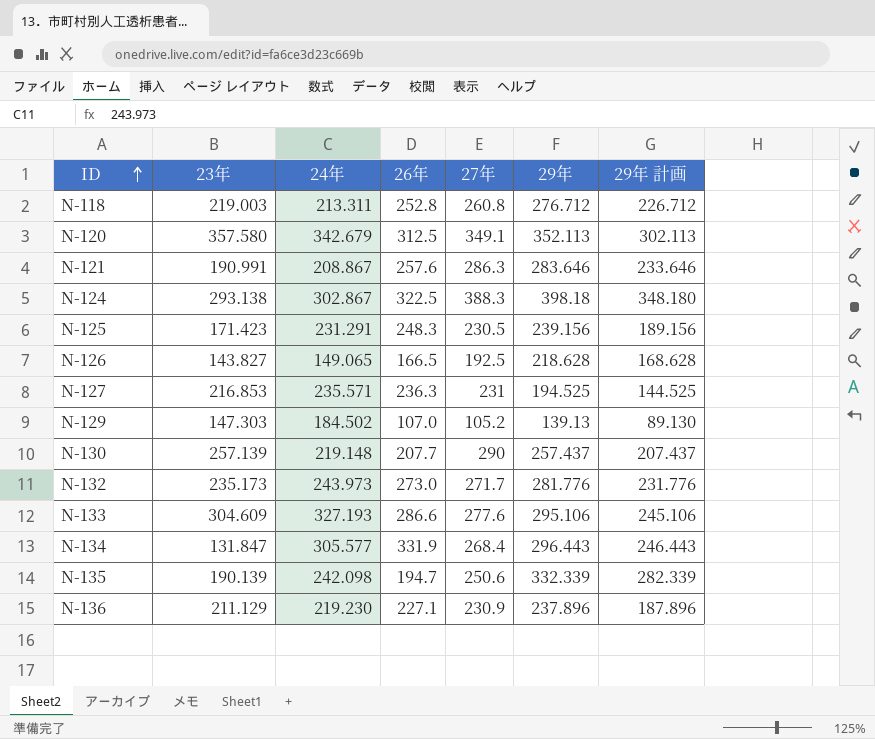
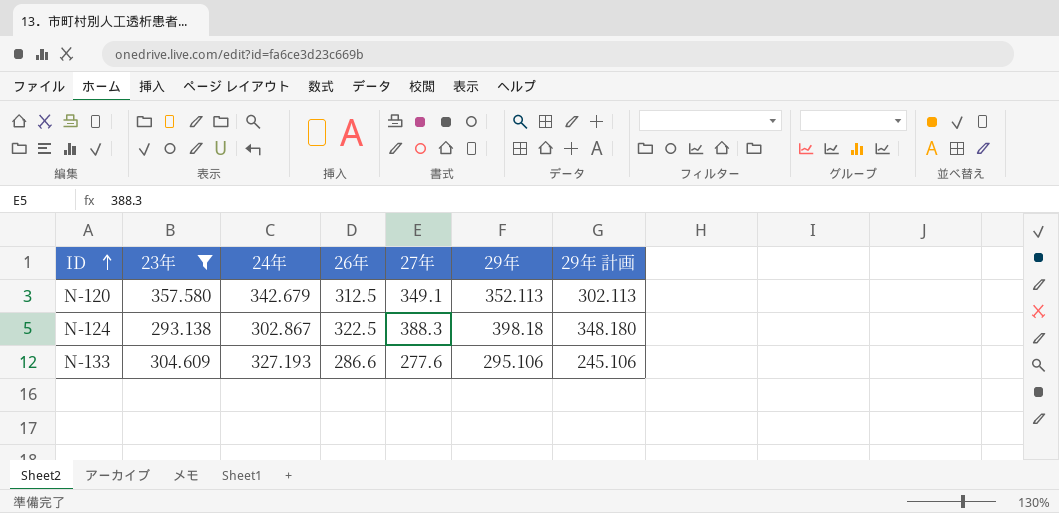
filter: none -> 23年 >= 293.138

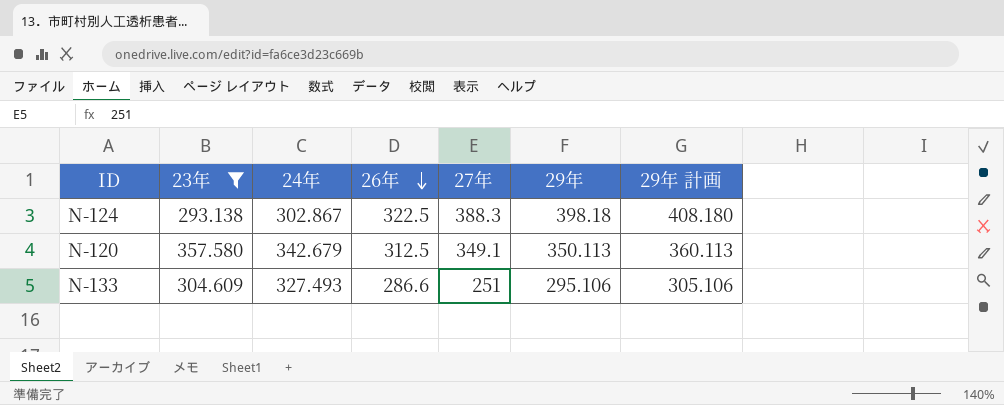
row order: ID ascending -> 26年 descending
column 29年 計画 | formula: [29年] - 50 -> [29年] + 10
N-120 | 29年: 352.113 -> 350.113
N-133 | 24年: 327.193 -> 327.493
N-133 | 27年: 277.6 -> 251

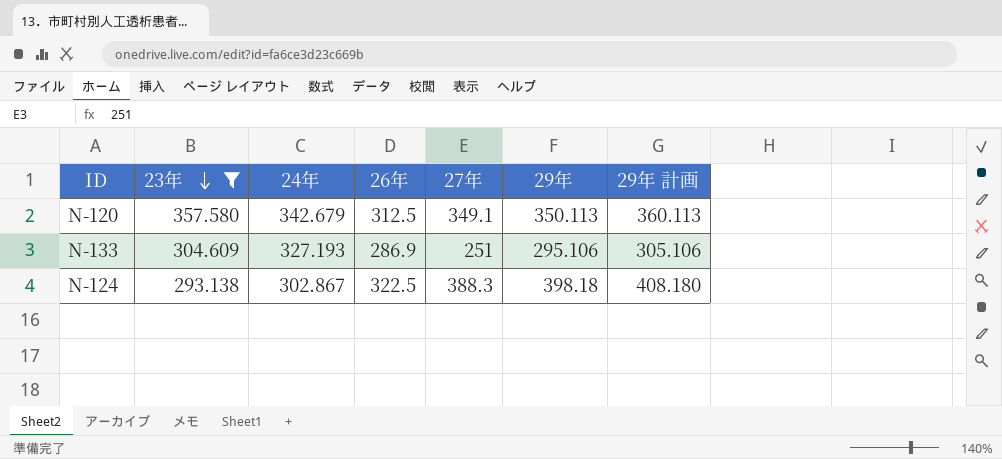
row order: 26年 descending -> 23年 descending
N-133 | 24年: 327.493 -> 327.193
N-133 | 26年: 286.6 -> 286.9

